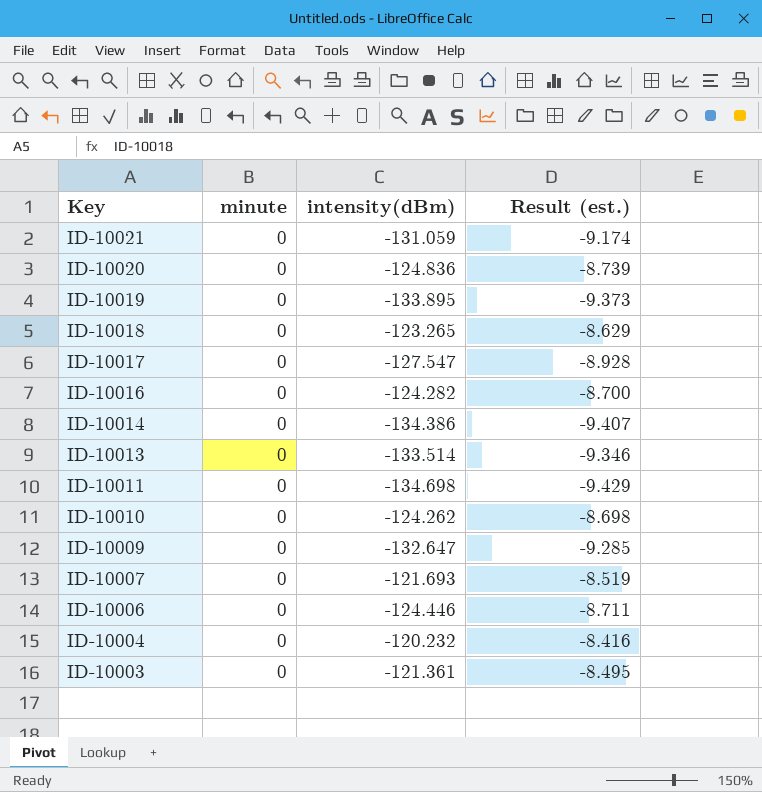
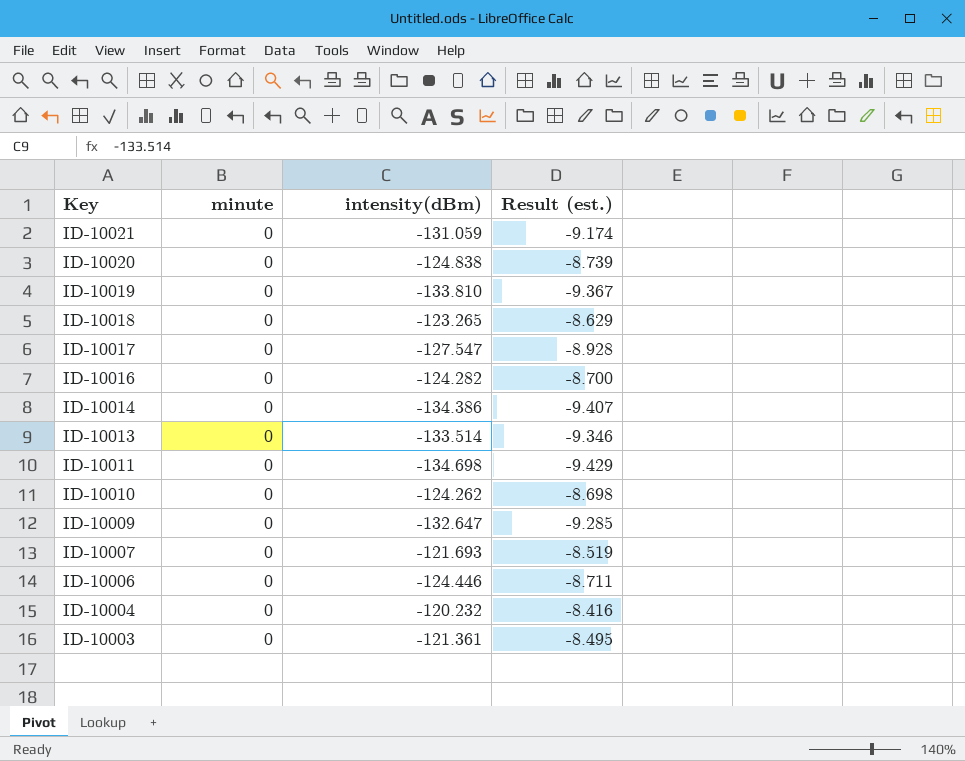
ID-10020 | intensity(dBm): -124.836 -> -124.838
ID-10019 | intensity(dBm): -133.895 -> -133.810
ID-10019 | Result (est.): -9.373 -> -9.367

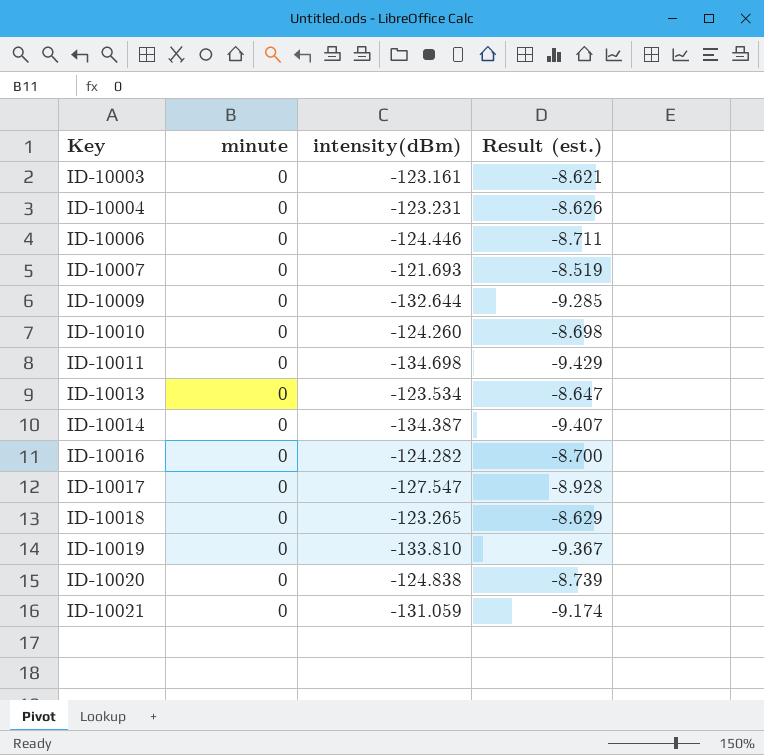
row order: Key descending -> Key ascending
ID-10003 | intensity(dBm): -121.361 -> -123.161
ID-10003 | Result (est.): -8.495 -> -8.621
ID-10004 | intensity(dBm): -120.232 -> -123.231
ID-10004 | Result (est.): -8.416 -> -8.626
ID-10009 | intensity(dBm): -132.647 -> -132.644
ID-10010 | intensity(dBm): -124.262 -> -124.260
ID-10013 | intensity(dBm): -133.514 -> -123.534
ID-10013 | Result (est.): -9.346 -> -8.647
ID-10014 | intensity(dBm): -134.386 -> -134.387

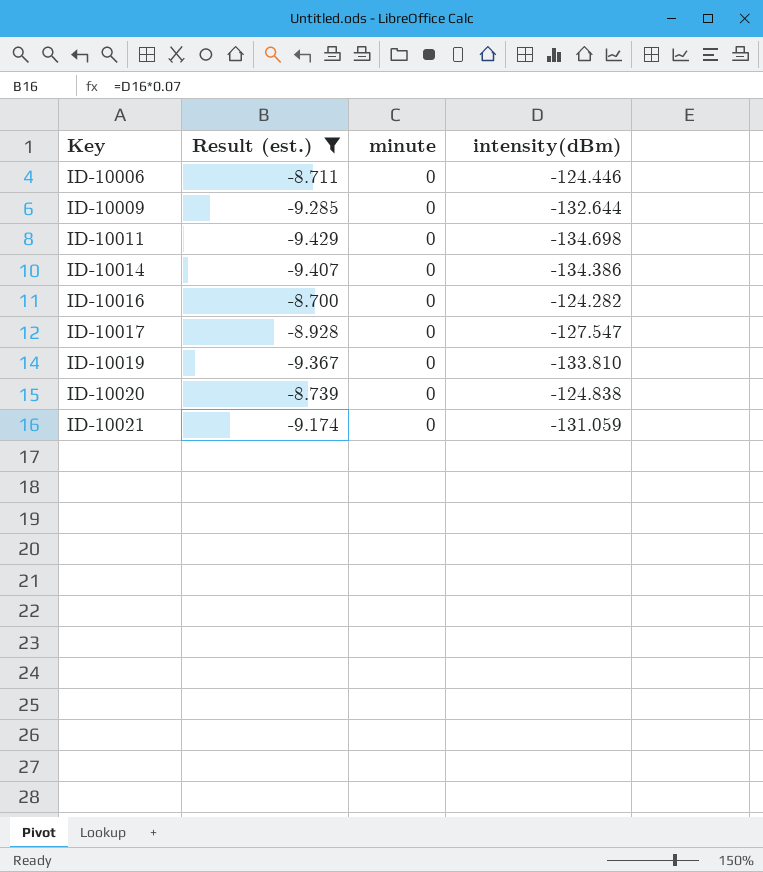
filter: none -> Result (est.) <= -8.700
column Result (est.) | position: 4 -> 2
ID-10014 | intensity(dBm): -134.387 -> -134.386

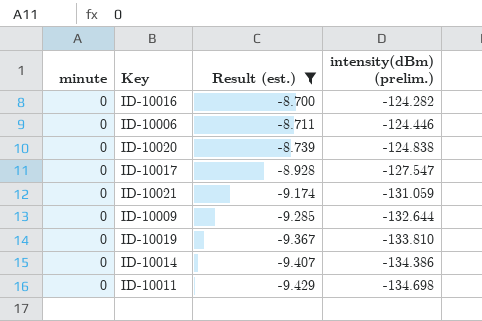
row order: Key ascending -> Result (est.) descending
column minute | position: 3 -> 1
column name: intensity(dBm) -> intensity(dBm) (prelim.)

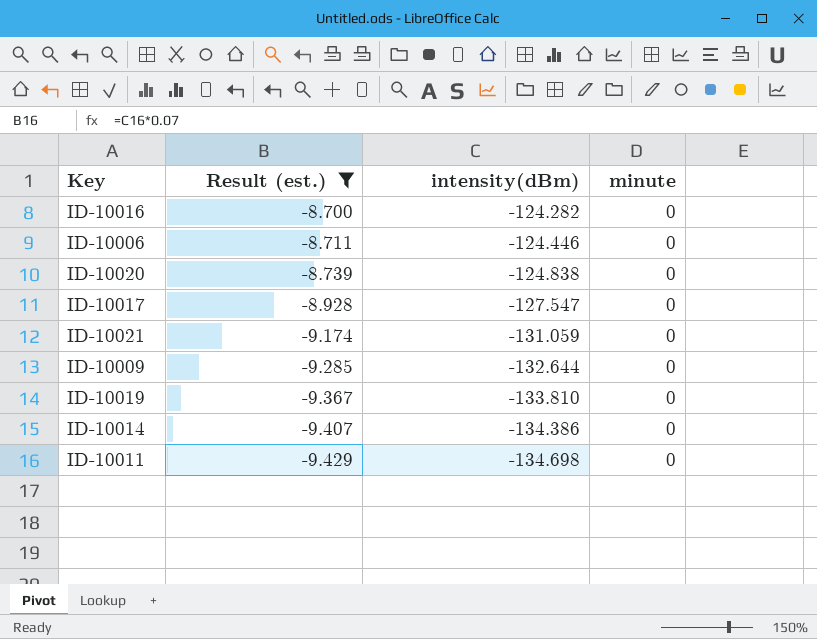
column name: intensity(dBm) (prelim.) -> intensity(dBm)
column minute | position: 1 -> 4

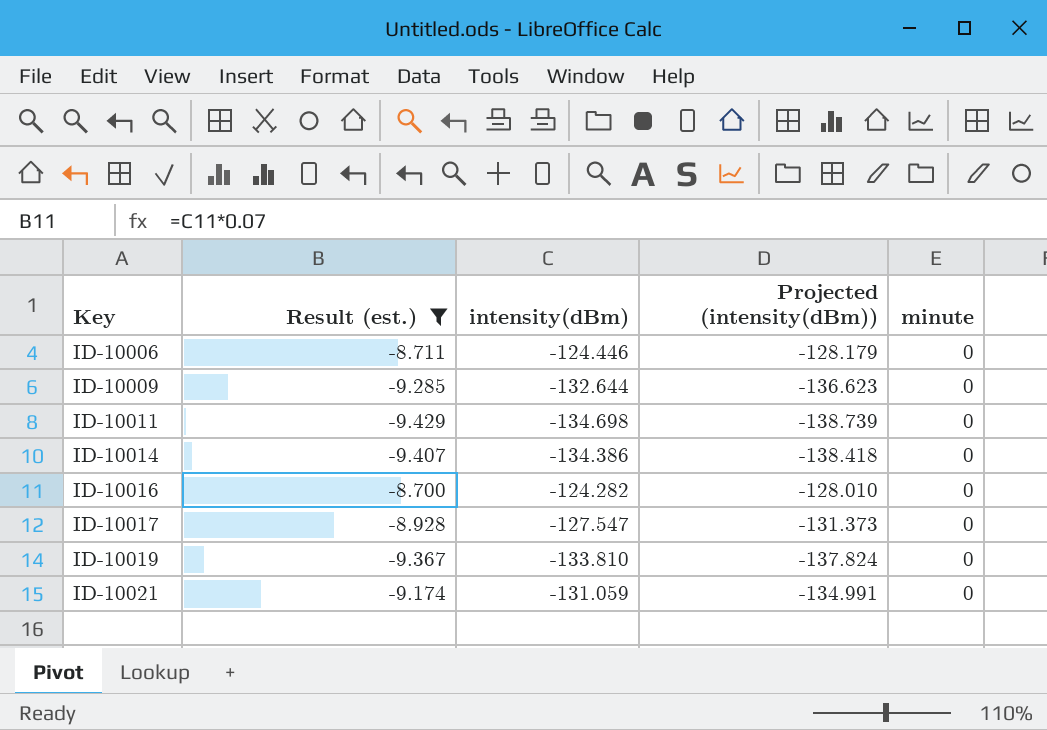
row order: Result (est.) descending -> Key ascending
column Projected (intensity(dBm)) | formula: none -> [intensity(dBm)] * 1.03
row ID-10020: -8.739 | -124.838 | 0 -> none

